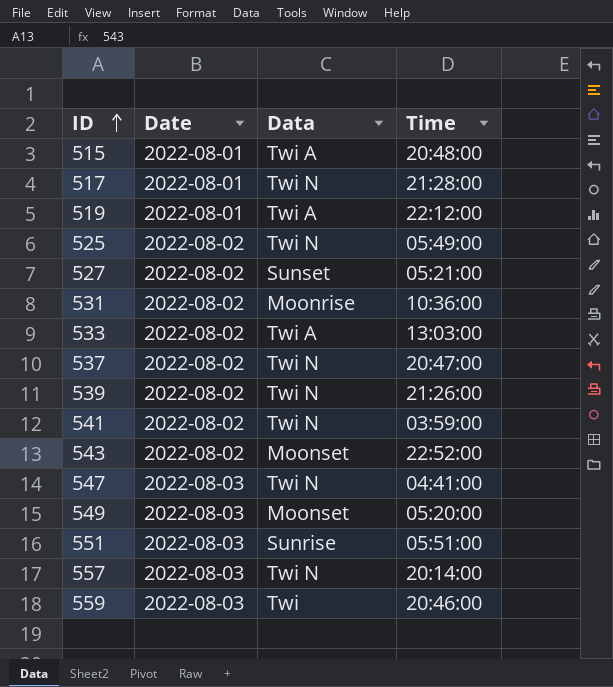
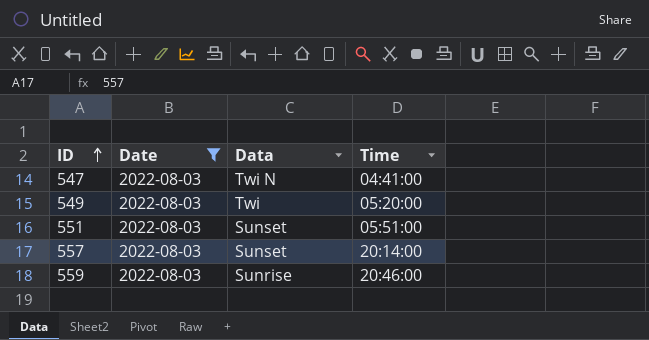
filter: none -> Date = 2022-08-03
549 | Data: Moonset -> Twi
551 | Data: Sunrise -> Sunset
557 | Data: Twi N -> Sunset
559 | Data: Twi -> Sunrise

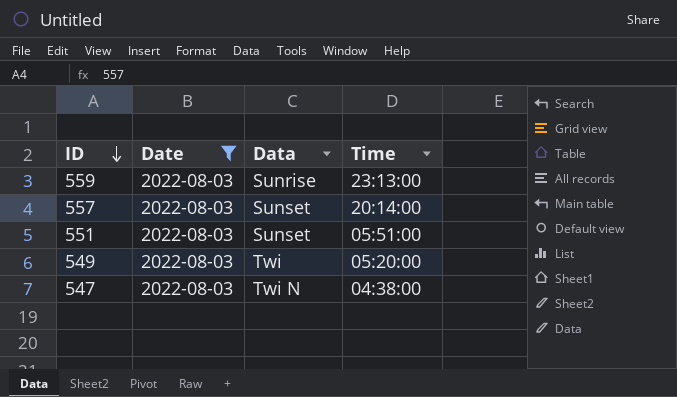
row order: ID ascending -> ID descending
559 | Time: 20:46:00 -> 23:13:00
547 | Time: 04:41:00 -> 04:38:00

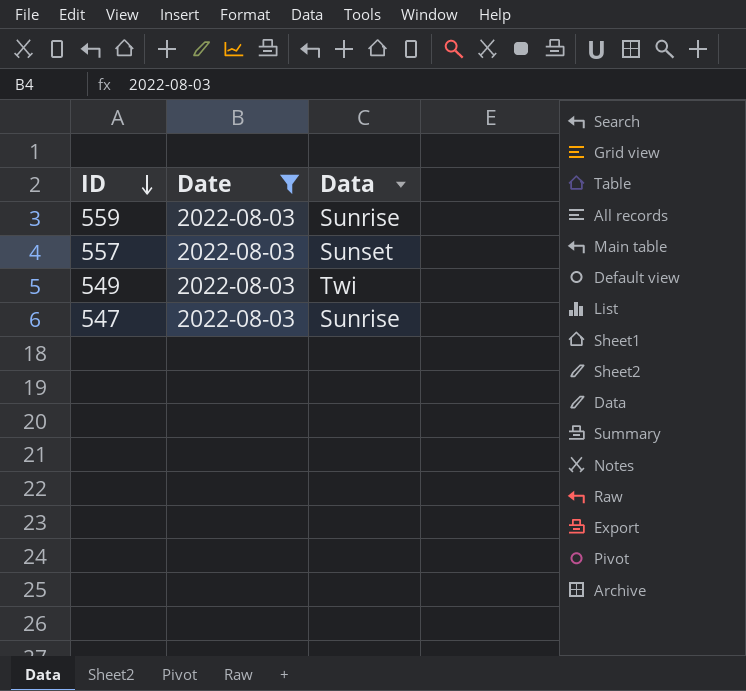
column Time | position: 4 -> none
row 551: 2022-08-03 | Sunset | 05:51:00 -> none
547 | Data: Twi N -> Sunrise

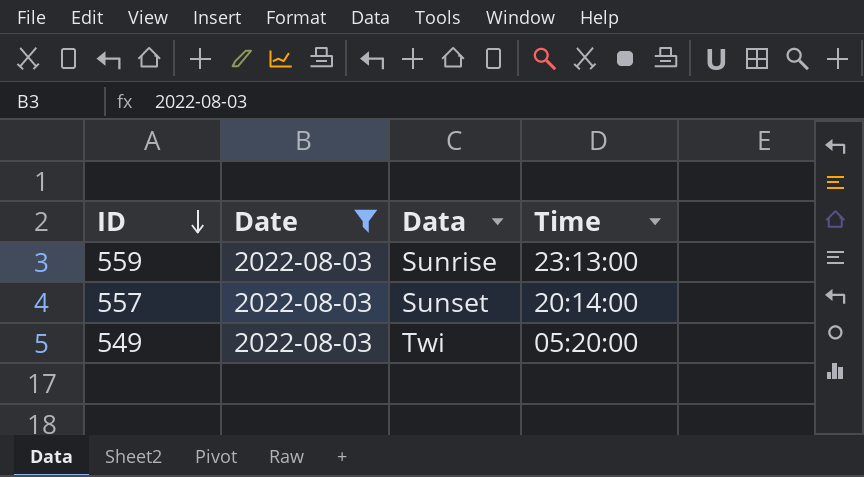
column Time | position: none -> 4
row 547: 2022-08-03 | Sunrise -> none

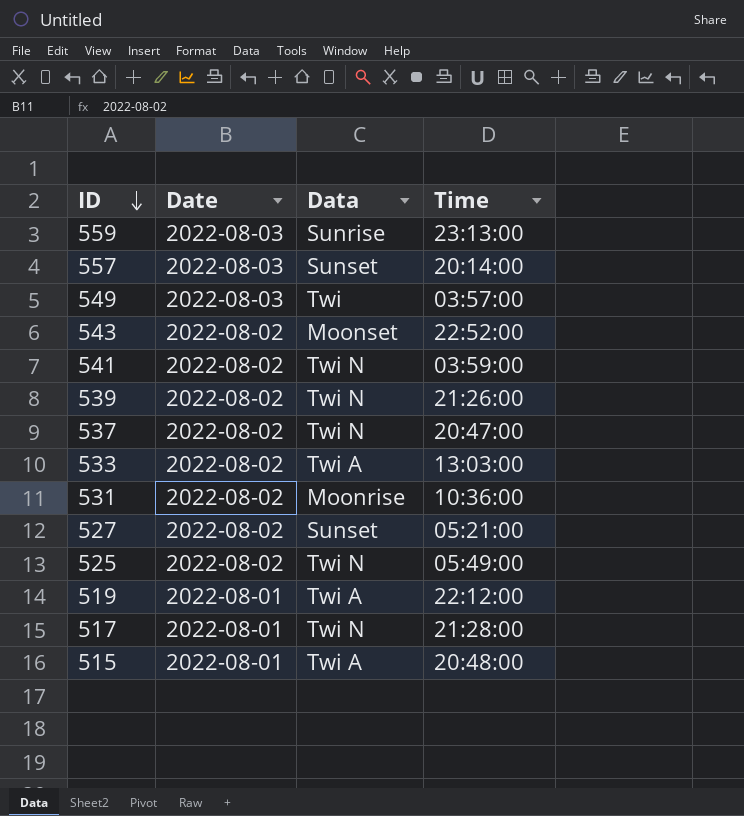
filter: Date = 2022-08-03 -> none
549 | Time: 05:20:00 -> 03:57:00

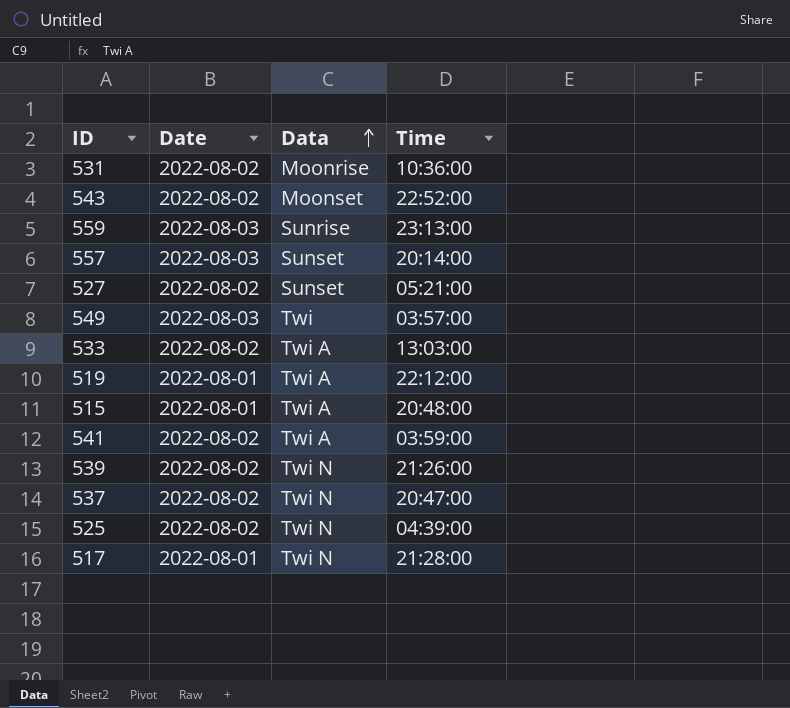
row order: ID descending -> Data ascending
541 | Data: Twi N -> Twi A
525 | Time: 05:49:00 -> 04:39:00

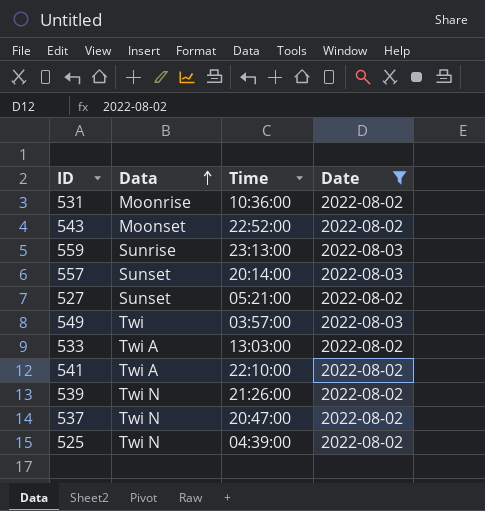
filter: none -> Date != 2022-08-01
column Date | position: 2 -> 4
541 | Time: 03:59:00 -> 22:10:00

